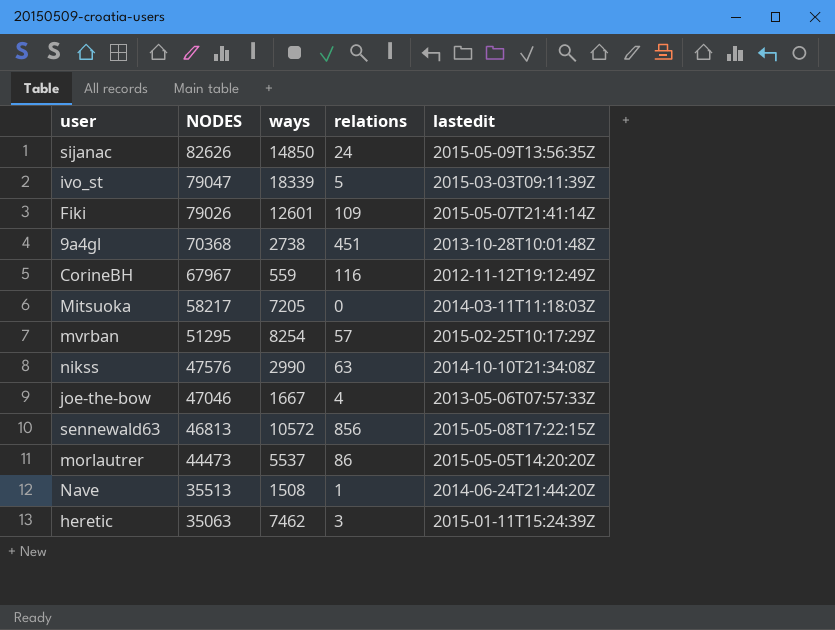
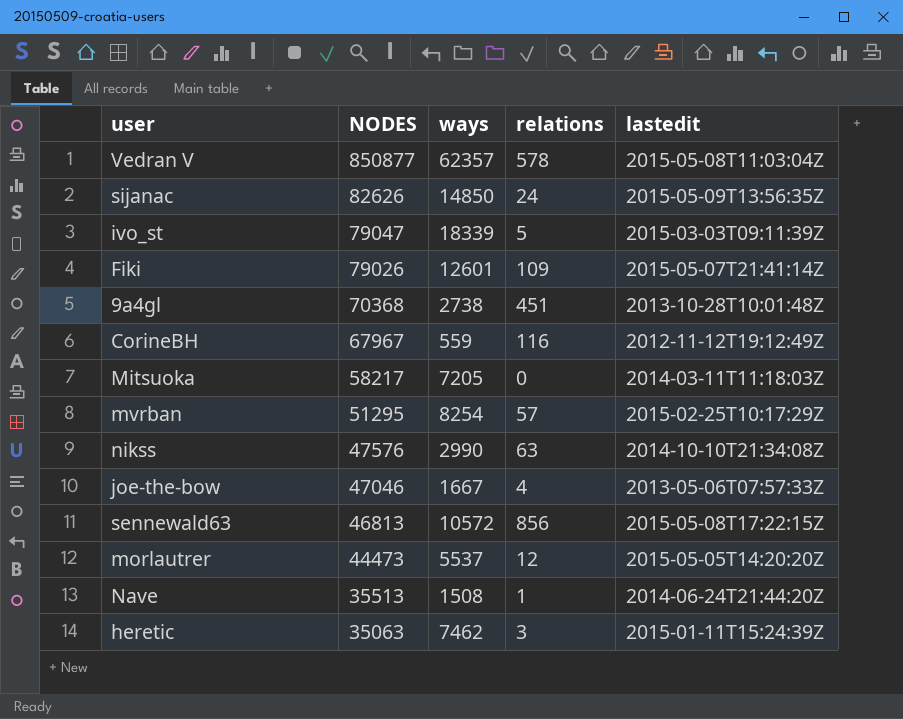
row Vedran V: none -> 850877 | 62357 | 578 | 2015-05-08T11:03:04Z
morlautrer | relations: 86 -> 12

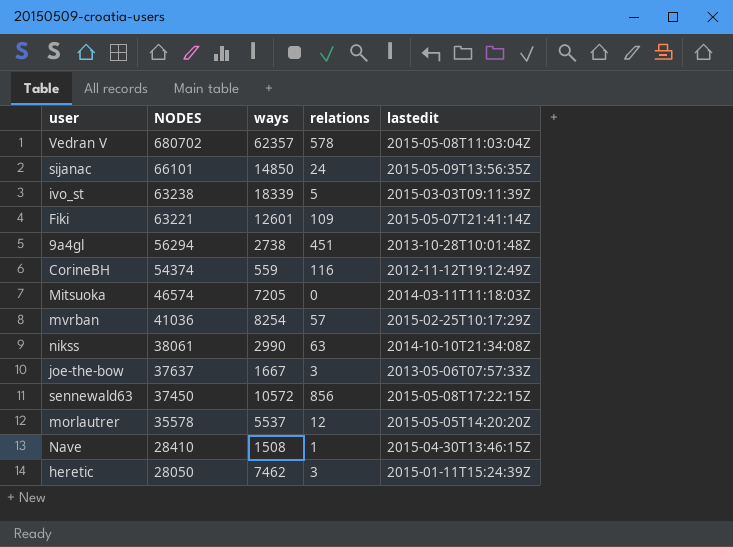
Vedran V | NODES: 850877 -> 680702
sijanac | NODES: 82626 -> 66101
ivo_st | NODES: 79047 -> 63238
Fiki | NODES: 79026 -> 63221
9a4gl | NODES: 70368 -> 56294
CorineBH | NODES: 67967 -> 54374
Mitsuoka | NODES: 58217 -> 46574
mvrban | NODES: 51295 -> 41036
nikss | NODES: 47576 -> 38061
joe-the-bow | NODES: 47046 -> 37637
joe-the-bow | relations: 4 -> 3
sennewald63 | NODES: 46813 -> 37450
morlautrer | NODES: 44473 -> 35578
Nave | NODES: 35513 -> 28410
Nave | lastedit: 2014-06-24T21:44:20Z -> 2015-04-30T13:46:15Z
heretic | NODES: 35063 -> 28050

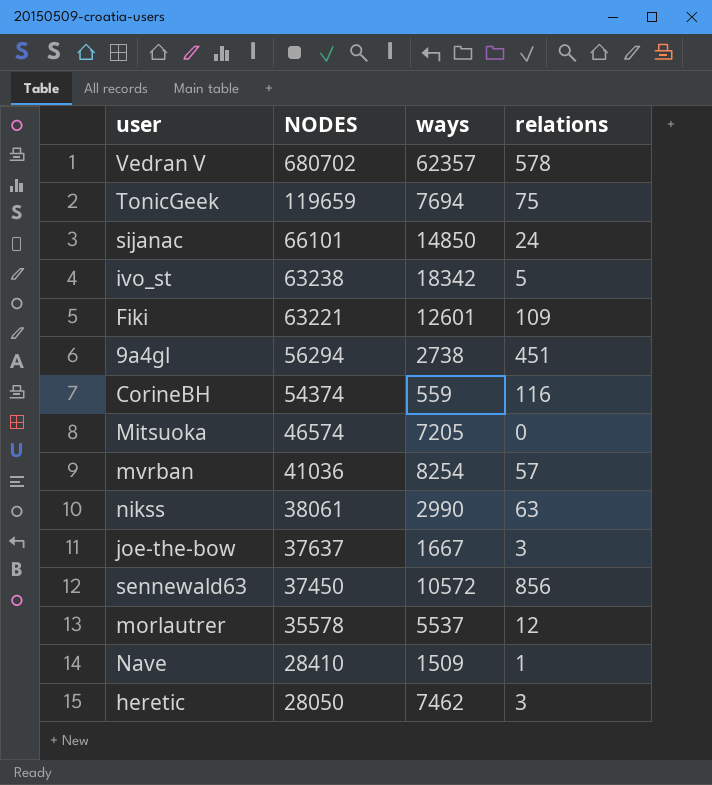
column lastedit | position: 5 -> none
row TonicGeek: none -> 119659 | 7694 | 75
ivo_st | ways: 18339 -> 18342
Nave | ways: 1508 -> 1509

